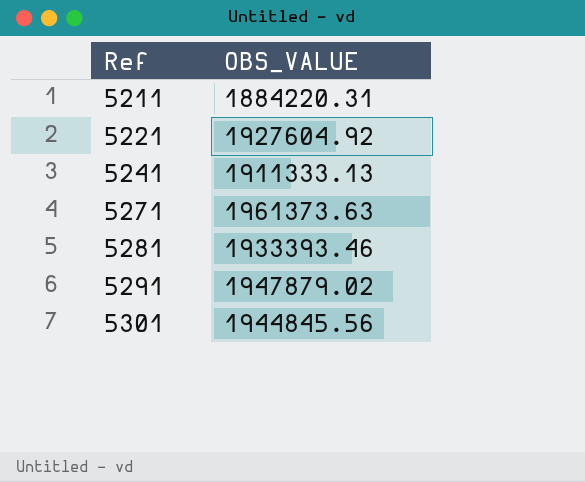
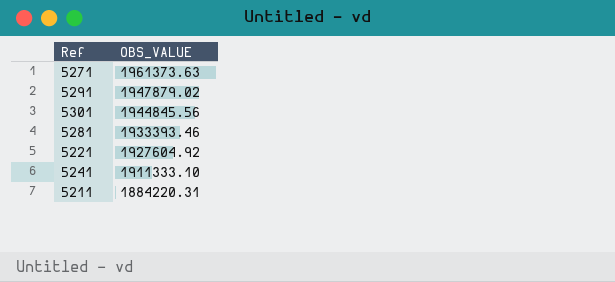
row order: Ref ascending -> OBS_VALUE descending
5241 | OBS_VALUE: 1911333.13 -> 1911333.10

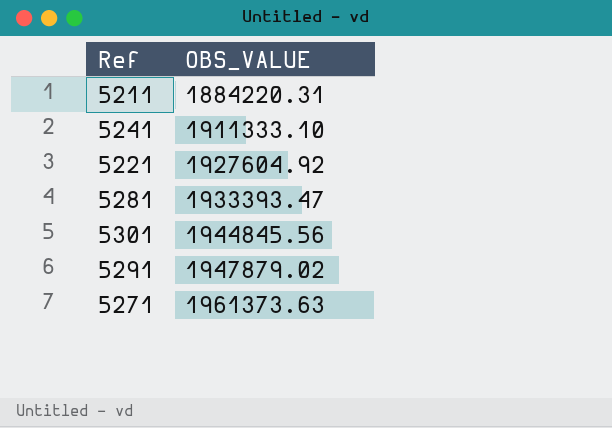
row order: OBS_VALUE descending -> OBS_VALUE ascending
5281 | OBS_VALUE: 1933393.46 -> 1933393.47

